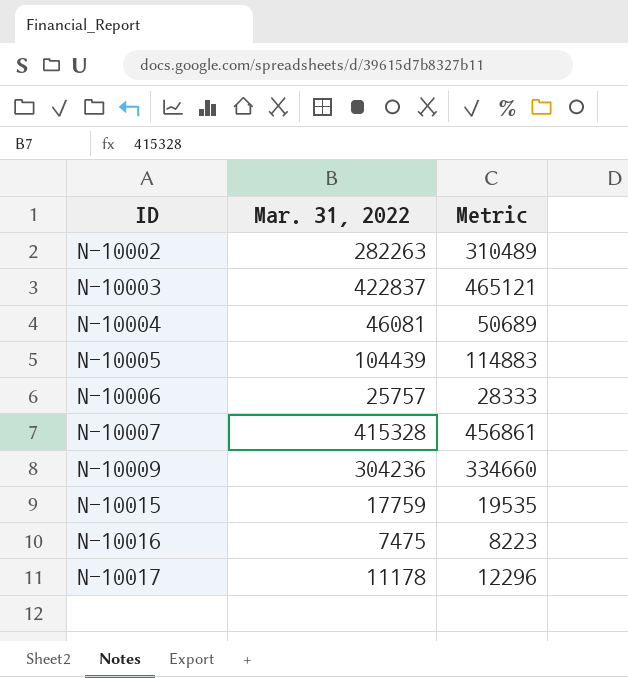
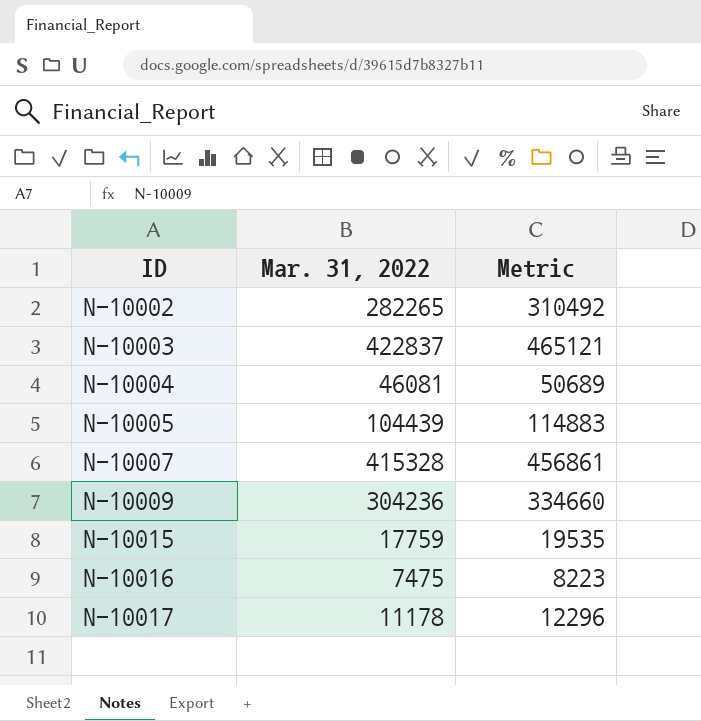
row N-10006: 25757 | 28333 -> none
N-10002 | Mar. 31, 2022: 282263 -> 282265
N-10002 | Metric: 310489 -> 310492

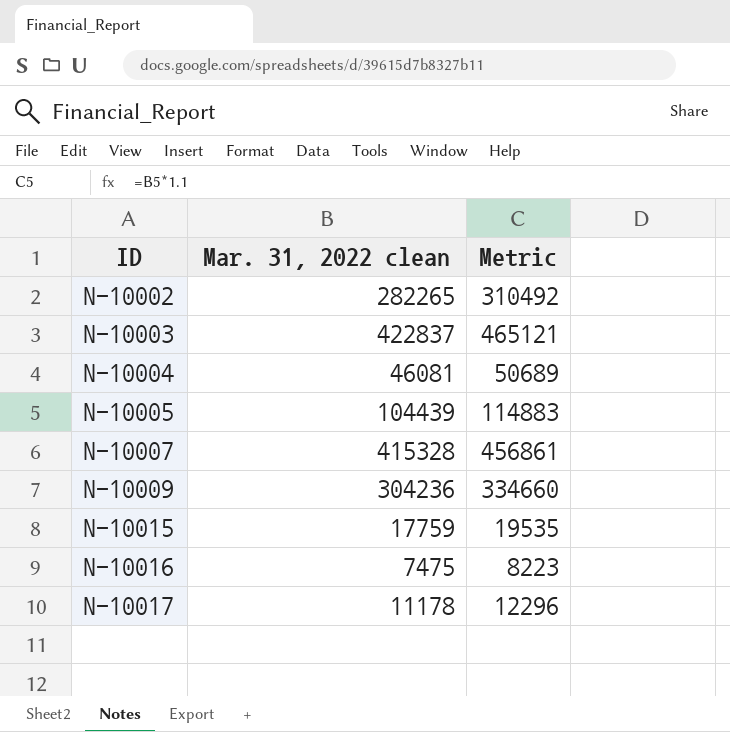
column name: Mar. 31, 2022 -> Mar. 31, 2022 clean

